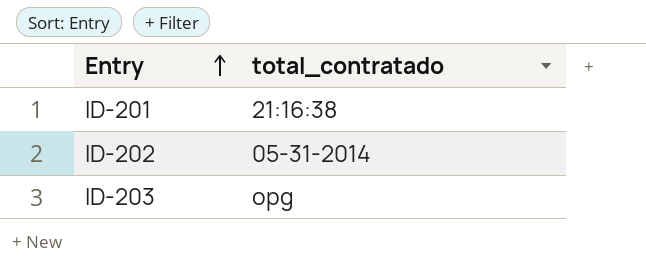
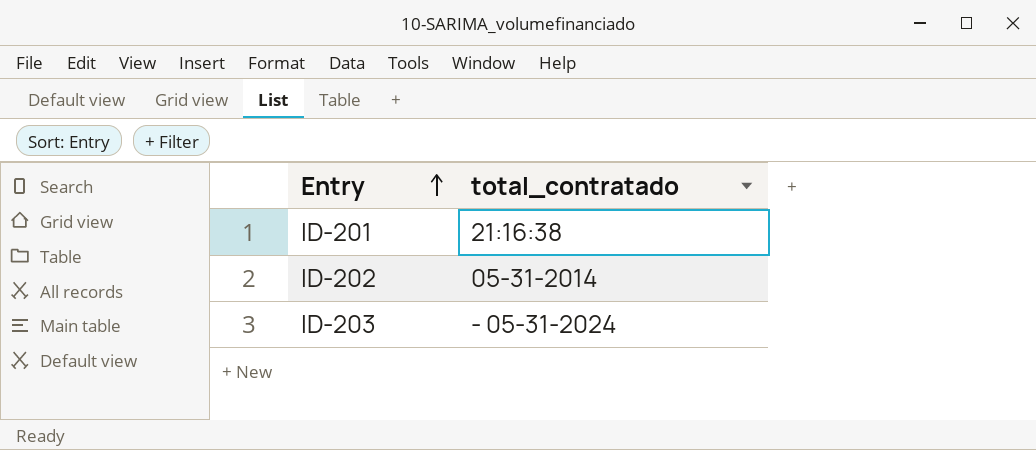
ID-203 | total_contratado: opg -> - 05-31-2024

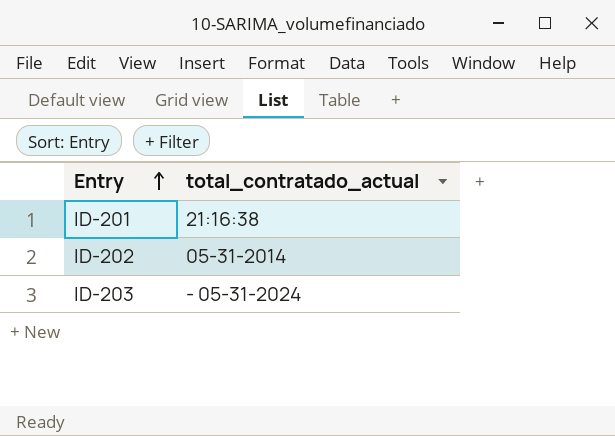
column name: total_contratado -> total_contratado_actual

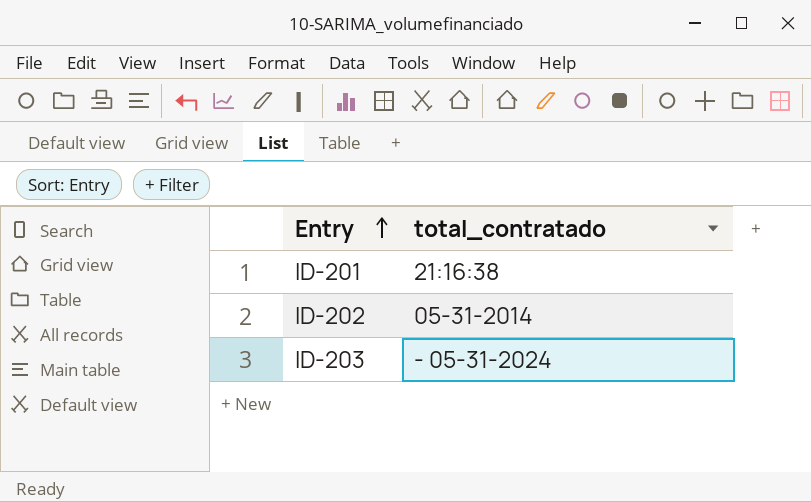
column name: total_contratado_actual -> total_contratado

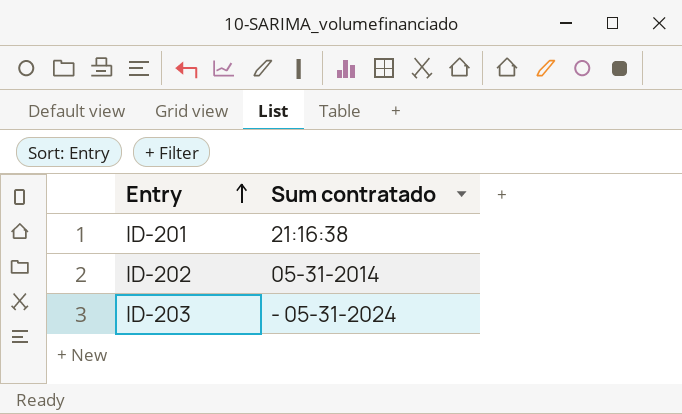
column name: total_contratado -> Sum contratado

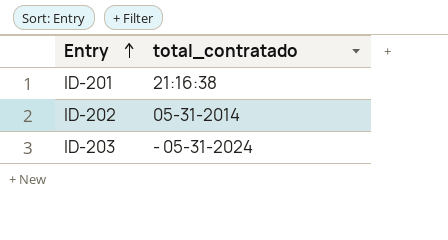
column name: Sum contratado -> total_contratado

